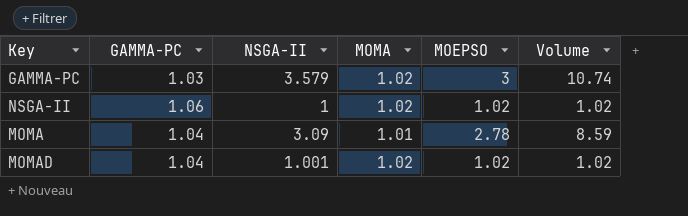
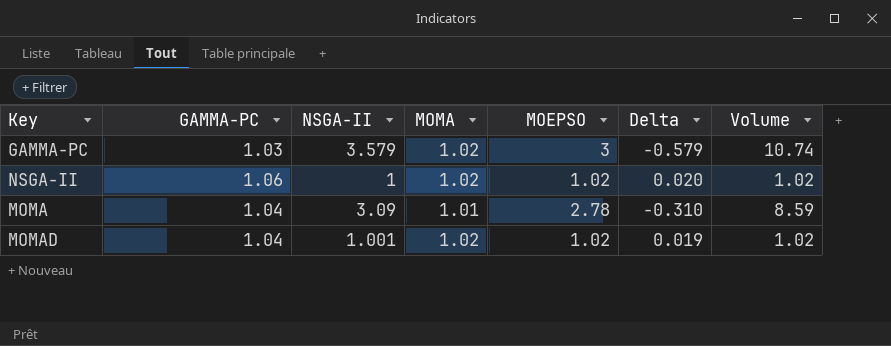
column Delta | formula: none -> [MOEPSO] - [NSGA-II]

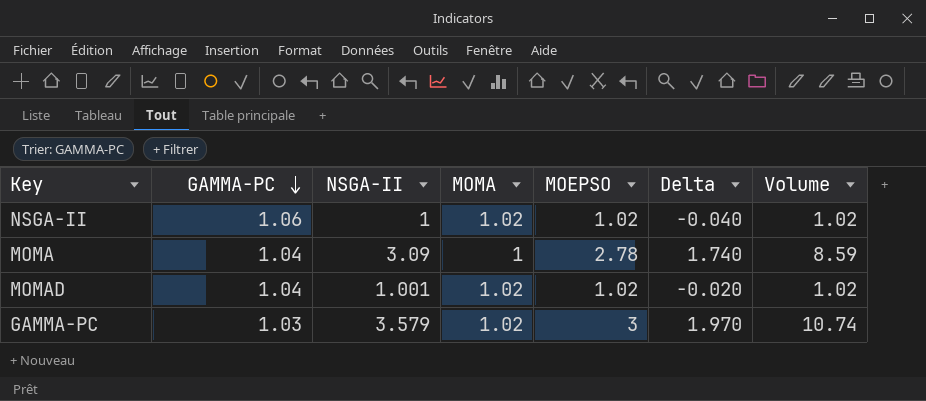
row order: none -> GAMMA-PC descending
column Delta | formula: [MOEPSO] - [NSGA-II] -> [MOEPSO] - [GAMMA-PC]
MOMA | MOMA: 1.01 -> 1

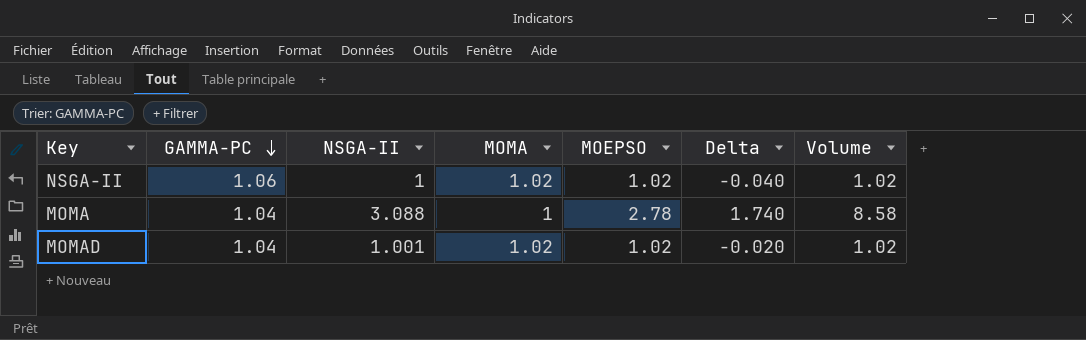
row GAMMA-PC: 1.03 | 3.579 | 1.02 | 3 | 1.970 | 10.74 -> none
MOMA | NSGA-II: 3.09 -> 3.088
MOMA | Volume: 8.59 -> 8.58

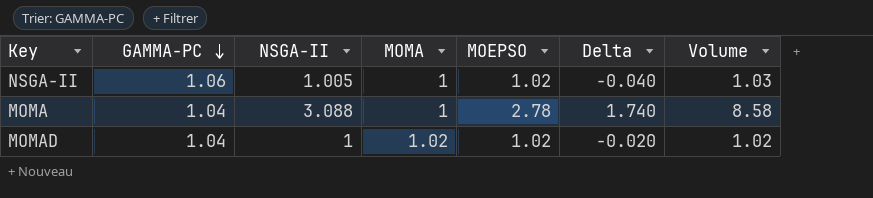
NSGA-II | NSGA-II: 1 -> 1.005
NSGA-II | MOMA: 1.02 -> 1
NSGA-II | Volume: 1.02 -> 1.03
MOMAD | NSGA-II: 1.001 -> 1

